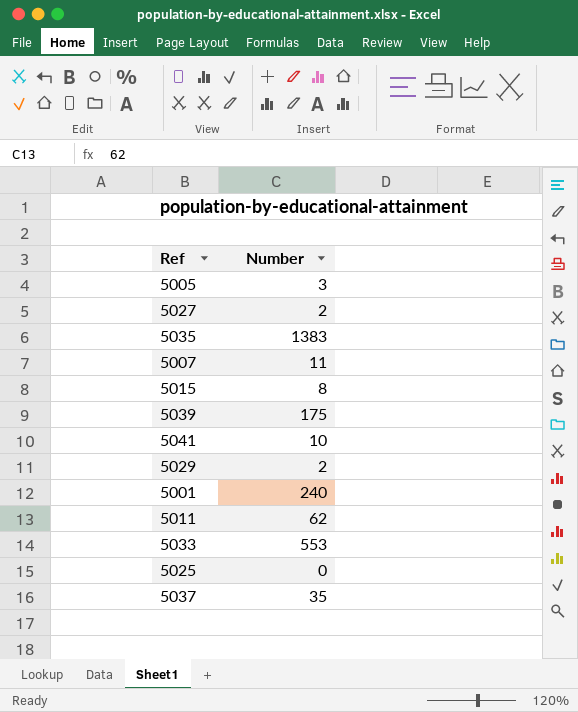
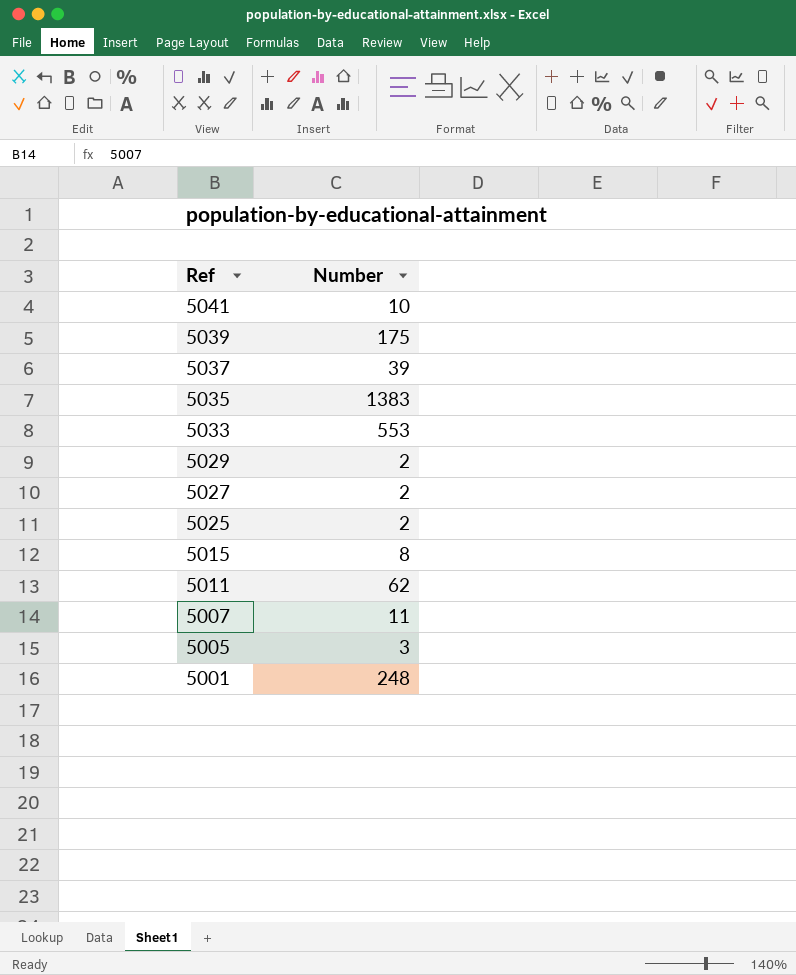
row order: none -> Ref descending
5037 | Number: 35 -> 39
5025 | Number: 0 -> 2
5001 | Number: 240 -> 248

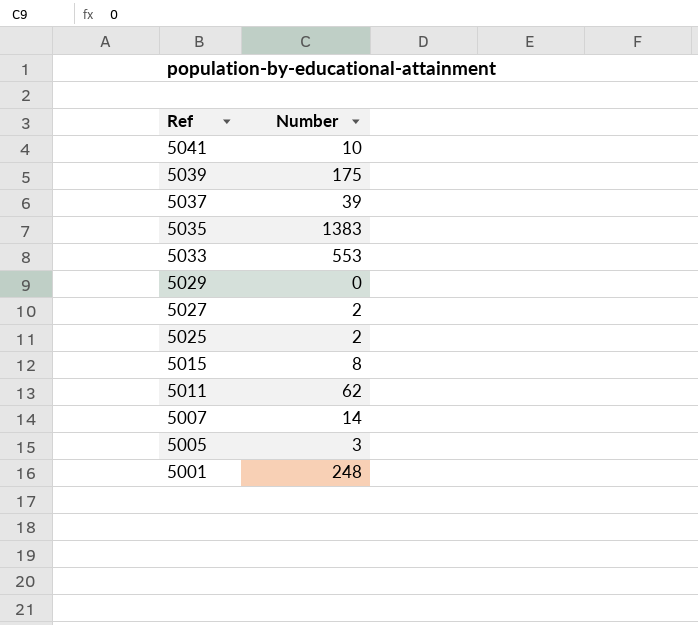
5029 | Number: 2 -> 0
5007 | Number: 11 -> 14

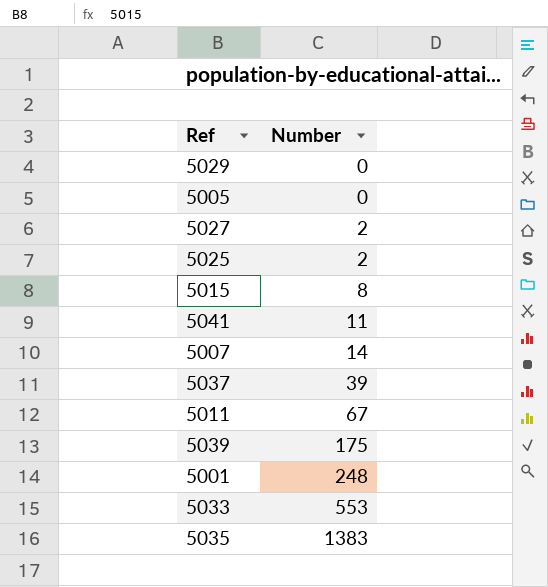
row order: Ref descending -> Number ascending
5005 | Number: 3 -> 0
5041 | Number: 10 -> 11
5011 | Number: 62 -> 67

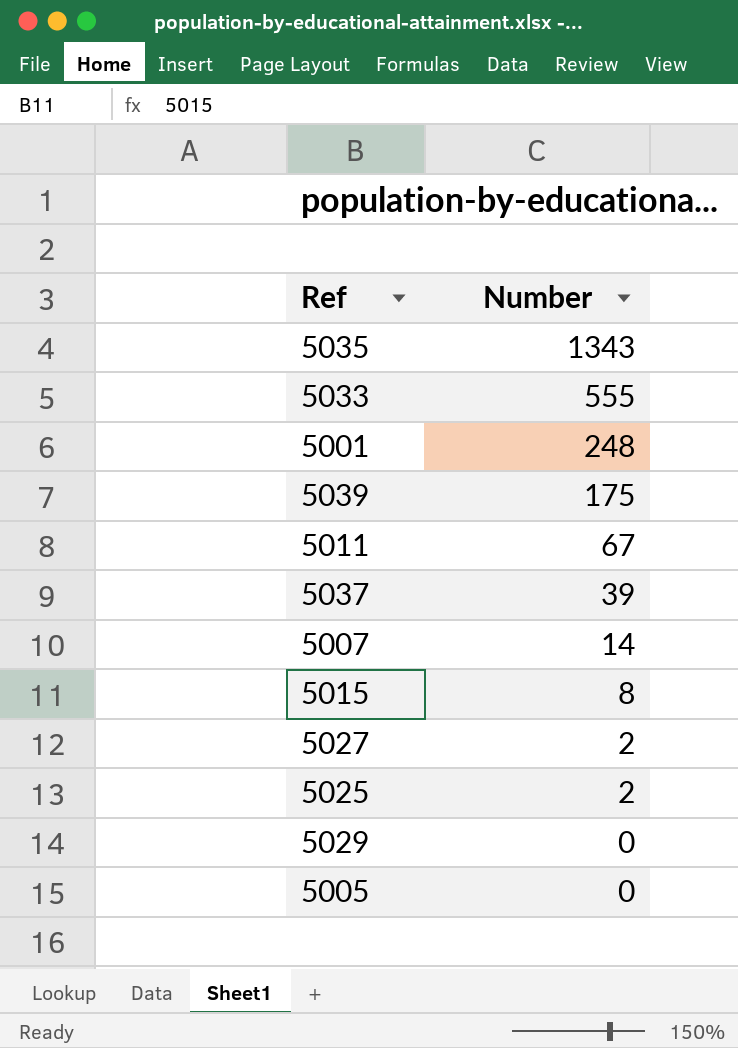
row order: Number ascending -> Number descending
row 5041: 11 -> none
5035 | Number: 1383 -> 1343
5033 | Number: 553 -> 555

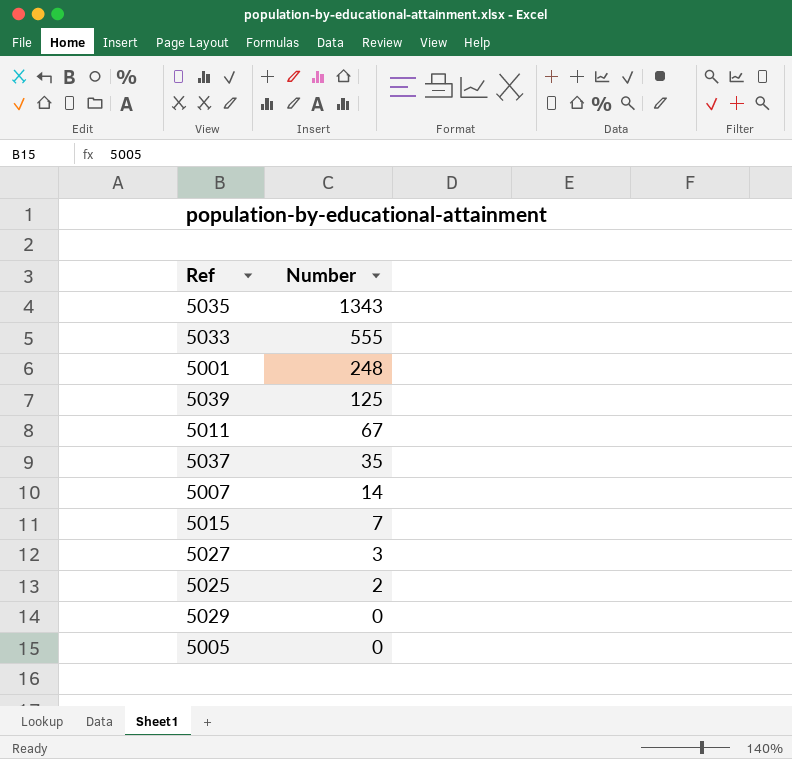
5039 | Number: 175 -> 125
5037 | Number: 39 -> 35
5015 | Number: 8 -> 7
5027 | Number: 2 -> 3

